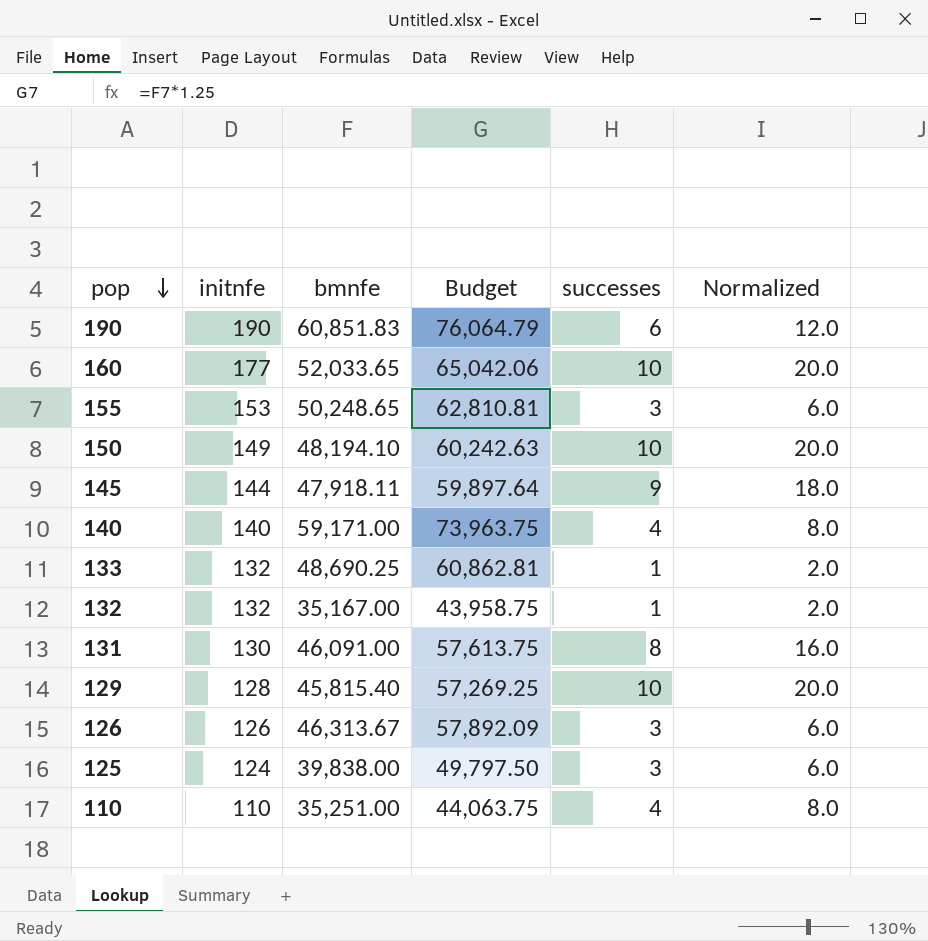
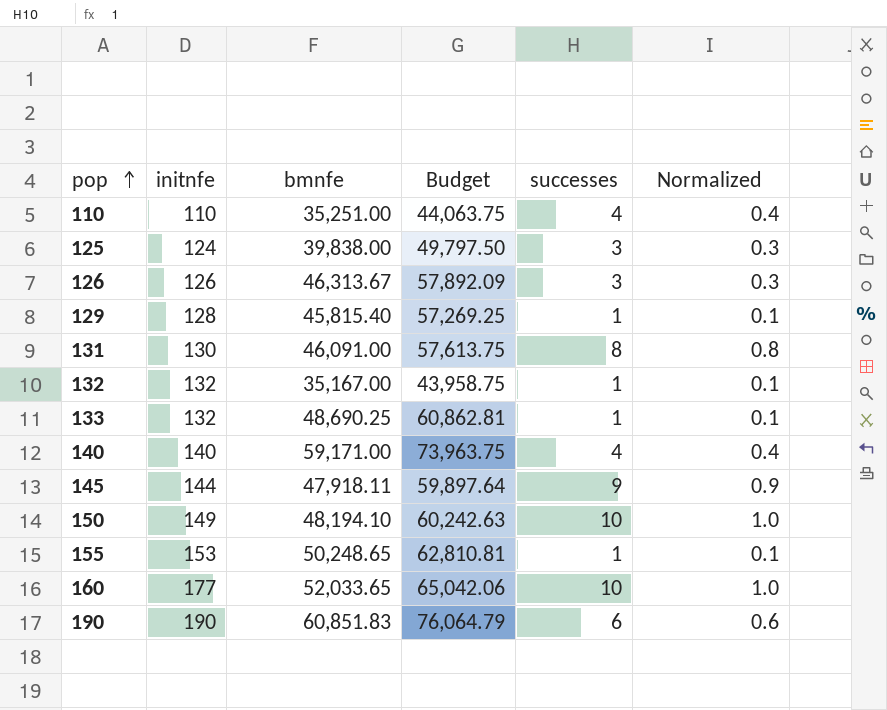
row order: pop descending -> pop ascending
column Normalized | formula: [successes] * 2 -> [successes] * 0.1
129 | successes: 10 -> 1
155 | successes: 3 -> 1

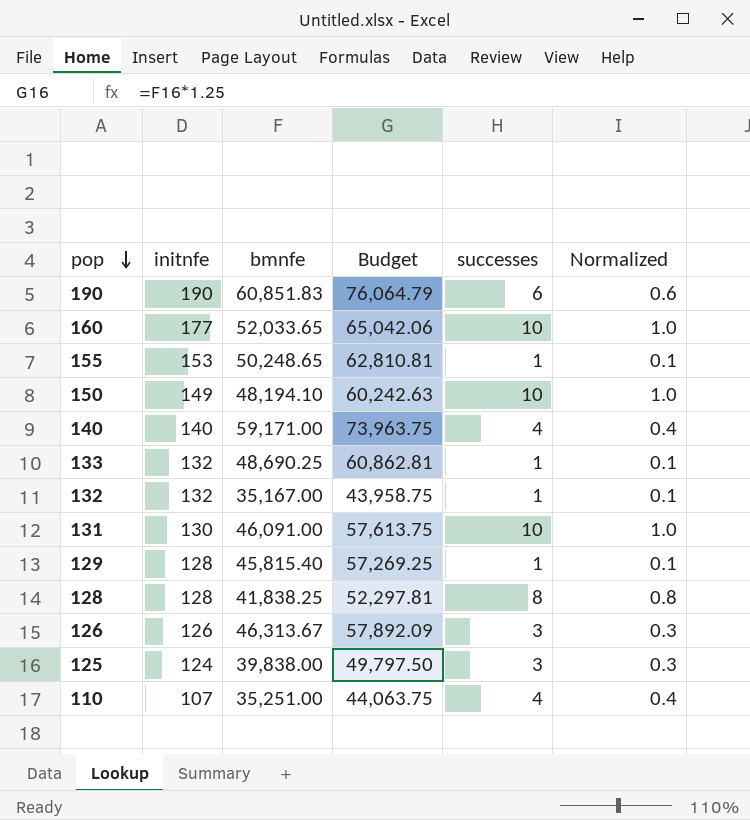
row order: pop ascending -> pop descending
row 145: 144 | 47,918.11 | 59,897.64 | 9 | 0.9 -> none
131 | successes: 8 -> 10
131 | Normalized: 0.8 -> 1.0
row 128: none -> 128 | 41,838.25 | 52,297.81 | 8 | 0.8
110 | initnfe: 110 -> 107

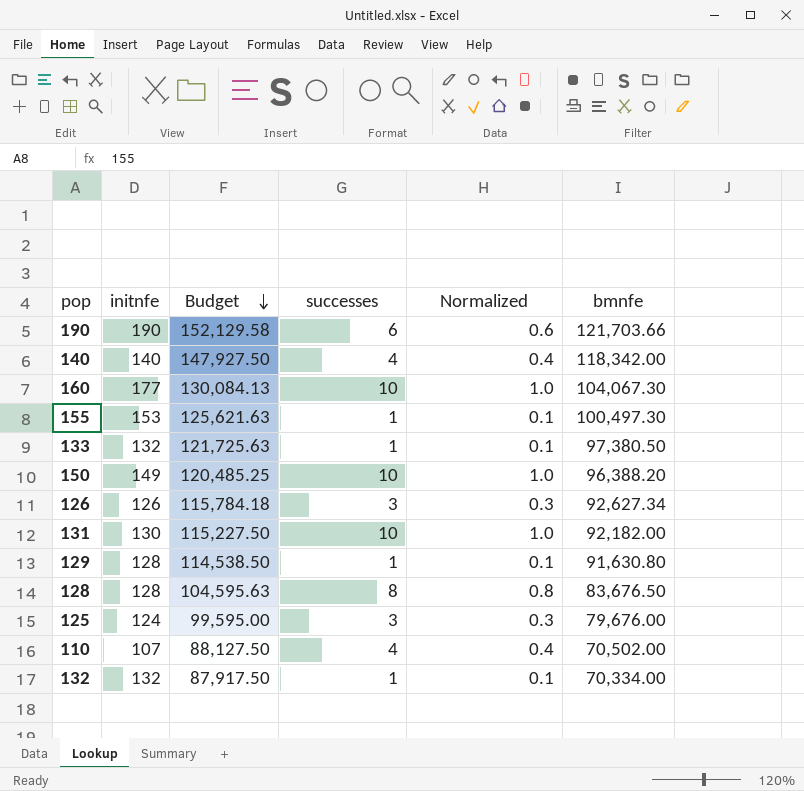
row order: pop descending -> Budget descending
column bmnfe | position: 3 -> 6
190 | Budget: 76,064.79 -> 152,129.58
190 | bmnfe: 60,851.83 -> 121,703.66
140 | Budget: 73,963.75 -> 147,927.50
140 | bmnfe: 59,171.00 -> 118,342.00
160 | Budget: 65,042.06 -> 130,084.13
160 | bmnfe: 52,033.65 -> 104,067.30
155 | Budget: 62,810.81 -> 125,621.63
155 | bmnfe: 50,248.65 -> 100,497.30
133 | Budget: 60,862.81 -> 121,725.63
133 | bmnfe: 48,690.25 -> 97,380.50
150 | Budget: 60,242.63 -> 120,485.25
150 | bmnfe: 48,194.10 -> 96,388.20
126 | Budget: 57,892.09 -> 115,784.18
126 | bmnfe: 46,313.67 -> 92,627.34
131 | Budget: 57,613.75 -> 115,227.50
131 | bmnfe: 46,091.00 -> 92,182.00
129 | Budget: 57,269.25 -> 114,538.50
129 | bmnfe: 45,815.40 -> 91,630.80
128 | Budget: 52,297.81 -> 104,595.63
128 | bmnfe: 41,838.25 -> 83,676.50
125 | Budget: 49,797.50 -> 99,595.00
125 | bmnfe: 39,838.00 -> 79,676.00
110 | Budget: 44,063.75 -> 88,127.50
110 | bmnfe: 35,251.00 -> 70,502.00
132 | Budget: 43,958.75 -> 87,917.50
132 | bmnfe: 35,167.00 -> 70,334.00

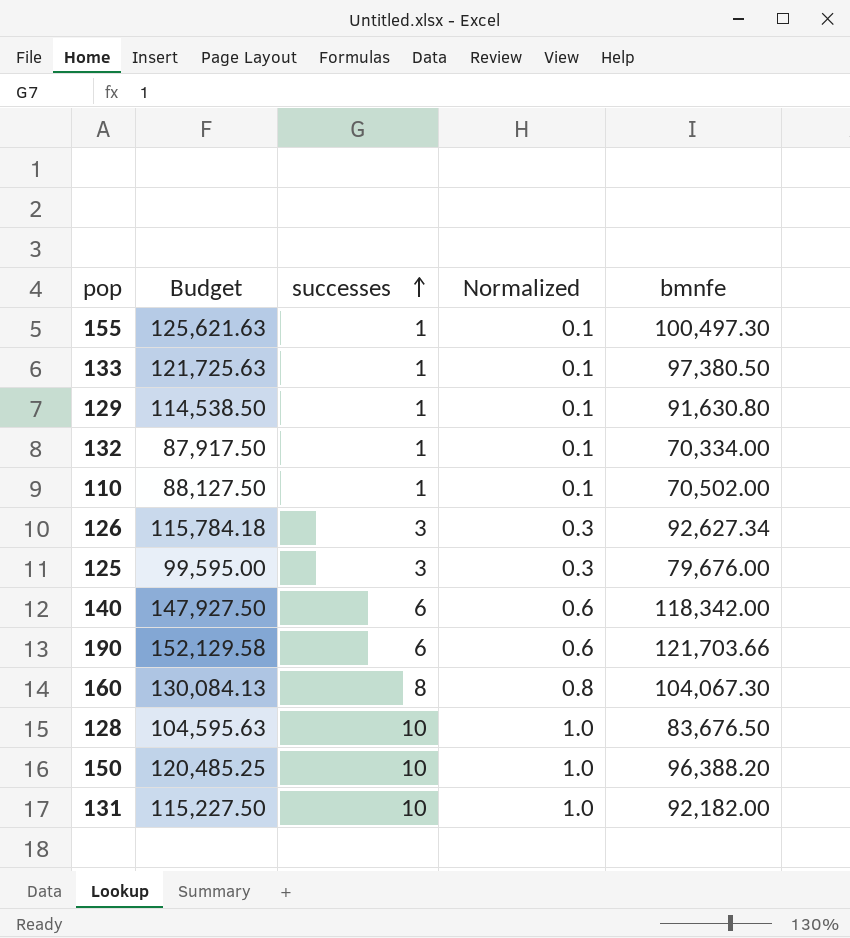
row order: Budget descending -> successes ascending
column initnfe | position: 2 -> none
110 | successes: 4 -> 1
110 | Normalized: 0.4 -> 0.1
140 | successes: 4 -> 6
140 | Normalized: 0.4 -> 0.6
160 | successes: 10 -> 8
160 | Normalized: 1.0 -> 0.8
128 | successes: 8 -> 10
128 | Normalized: 0.8 -> 1.0

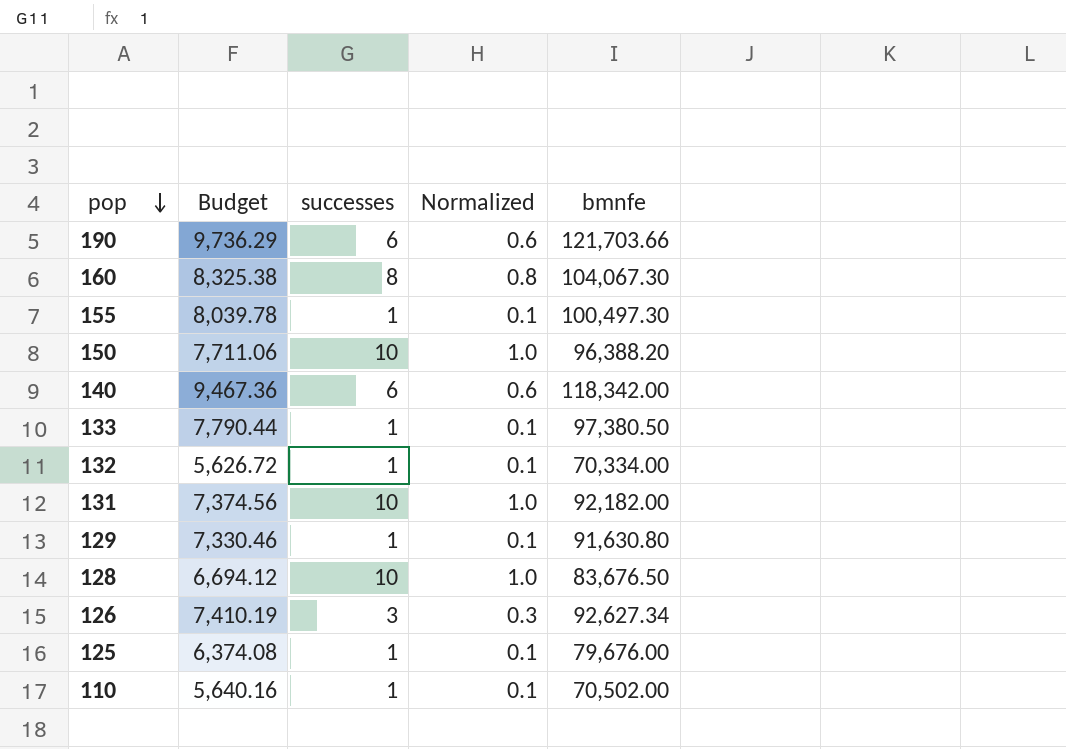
row order: successes ascending -> pop descending
column Budget | formula: [bmnfe] * 1.25 -> [bmnfe] * 0.08
125 | successes: 3 -> 1
125 | Normalized: 0.3 -> 0.1

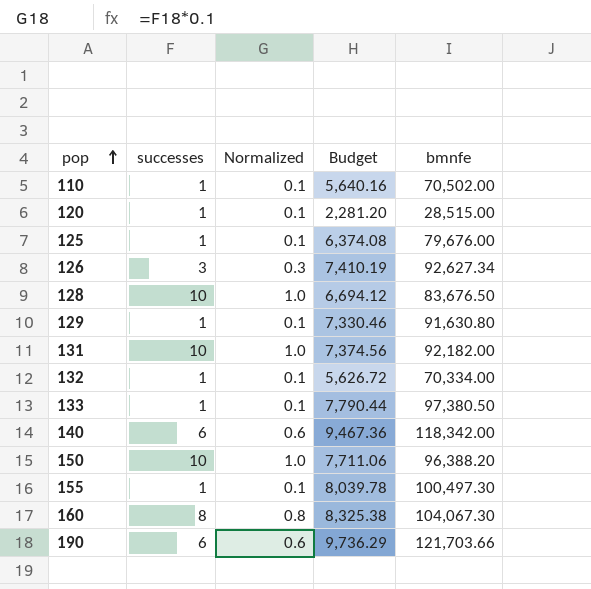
row order: pop descending -> pop ascending
column Budget | position: 2 -> 4
row 120: none -> 1 | 0.1 | 2,281.20 | 28,515.00

